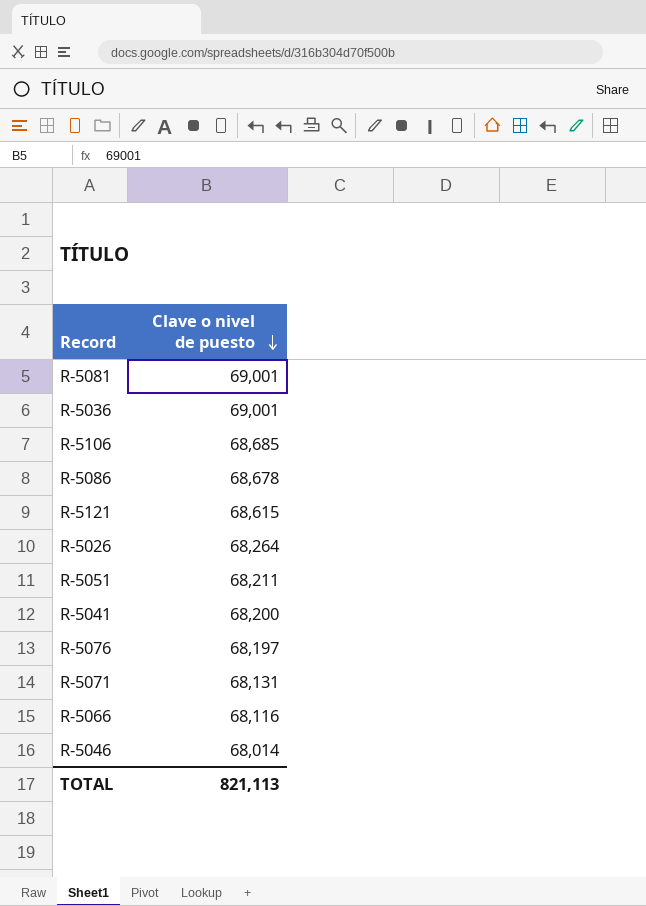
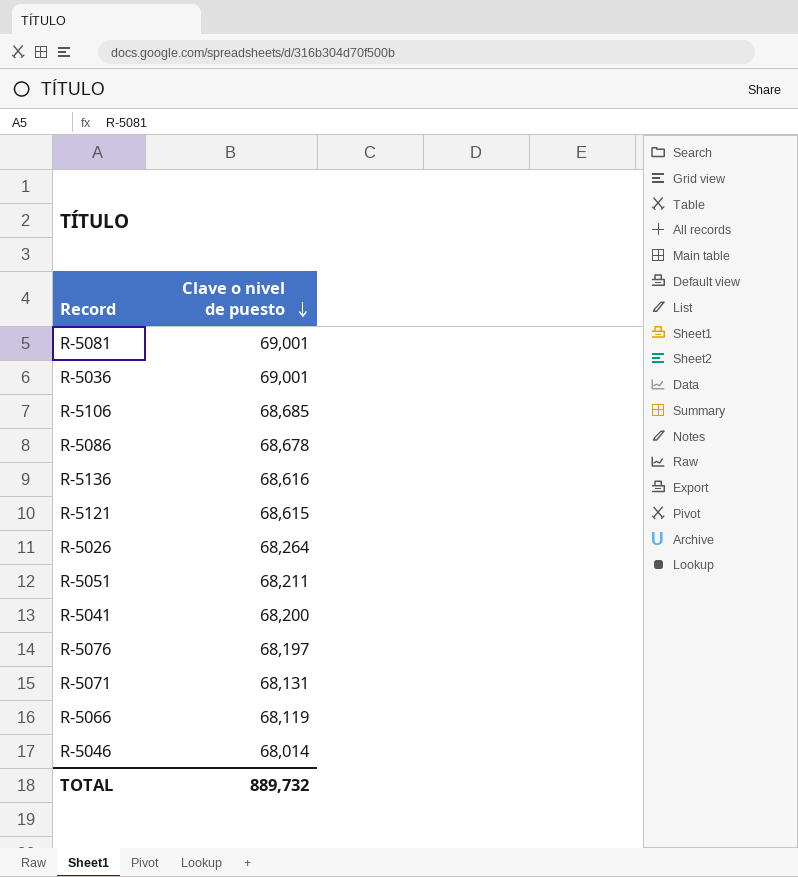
row R-5136: none -> 68,616
R-5066 | Clave o nivel de puesto: 68,116 -> 68,119
TOTAL | Clave o nivel de puesto: 821,113 -> 889,732

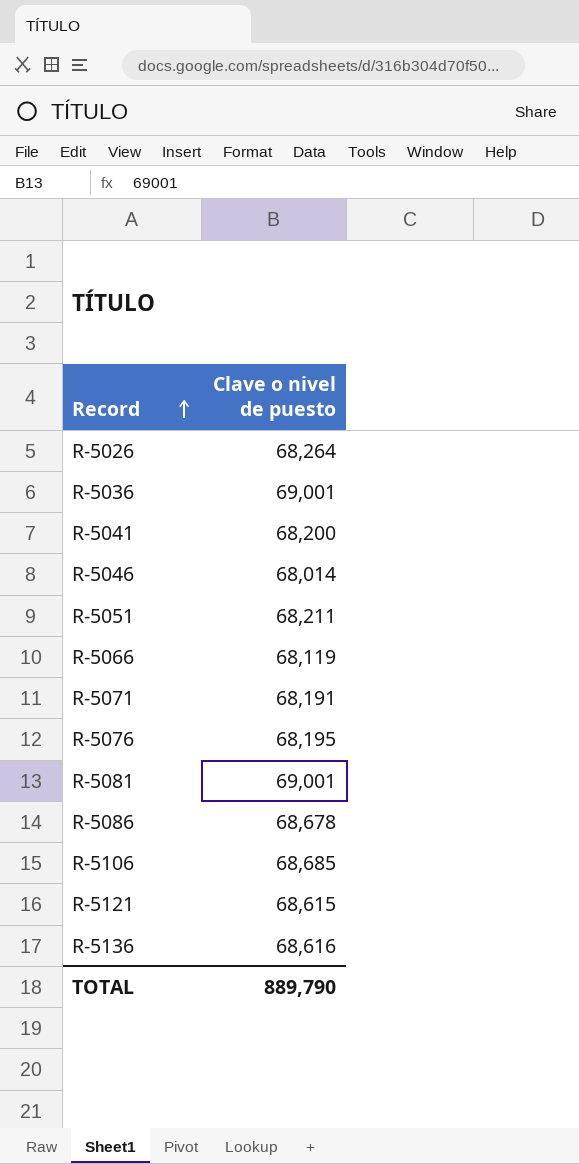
row order: Clave o nivel de puesto descending -> Record ascending
R-5071 | Clave o nivel de puesto: 68,131 -> 68,191
R-5076 | Clave o nivel de puesto: 68,197 -> 68,195
TOTAL | Clave o nivel de puesto: 889,732 -> 889,790

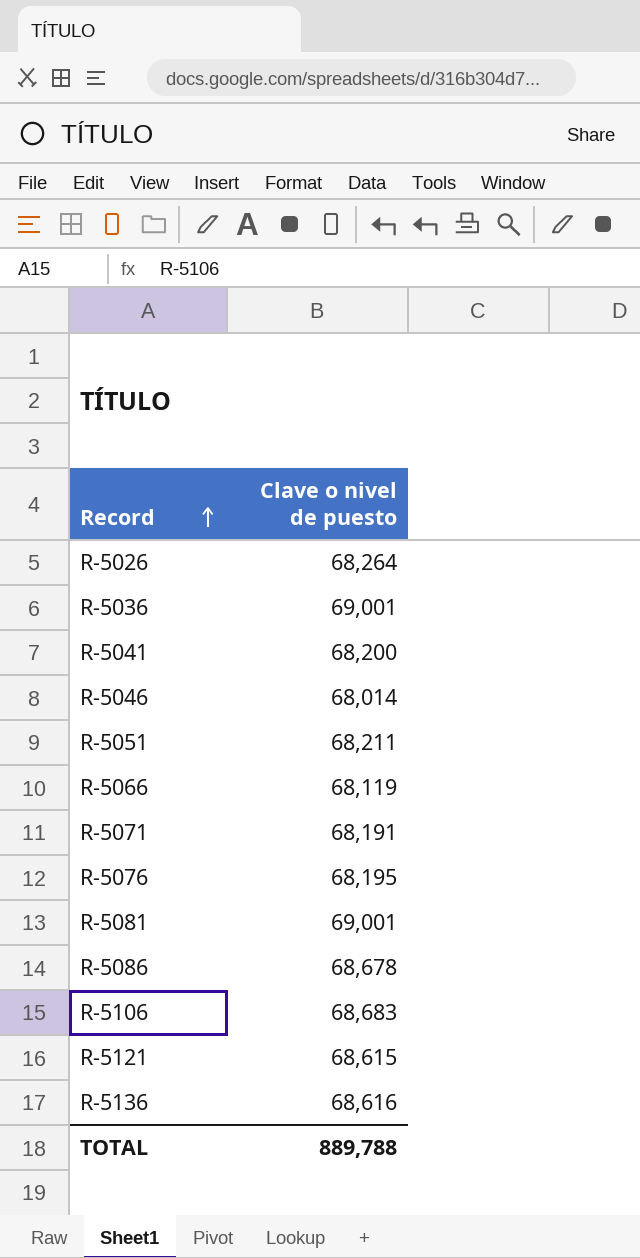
R-5106 | Clave o nivel de puesto: 68,685 -> 68,683
TOTAL | Clave o nivel de puesto: 889,790 -> 889,788

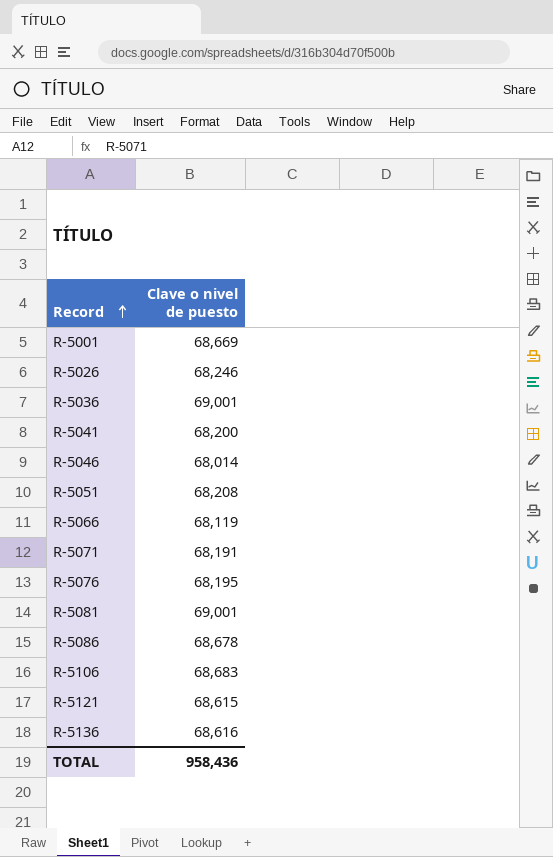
row R-5001: none -> 68,669
R-5026 | Clave o nivel de puesto: 68,264 -> 68,246
R-5051 | Clave o nivel de puesto: 68,211 -> 68,208
TOTAL | Clave o nivel de puesto: 889,788 -> 958,436

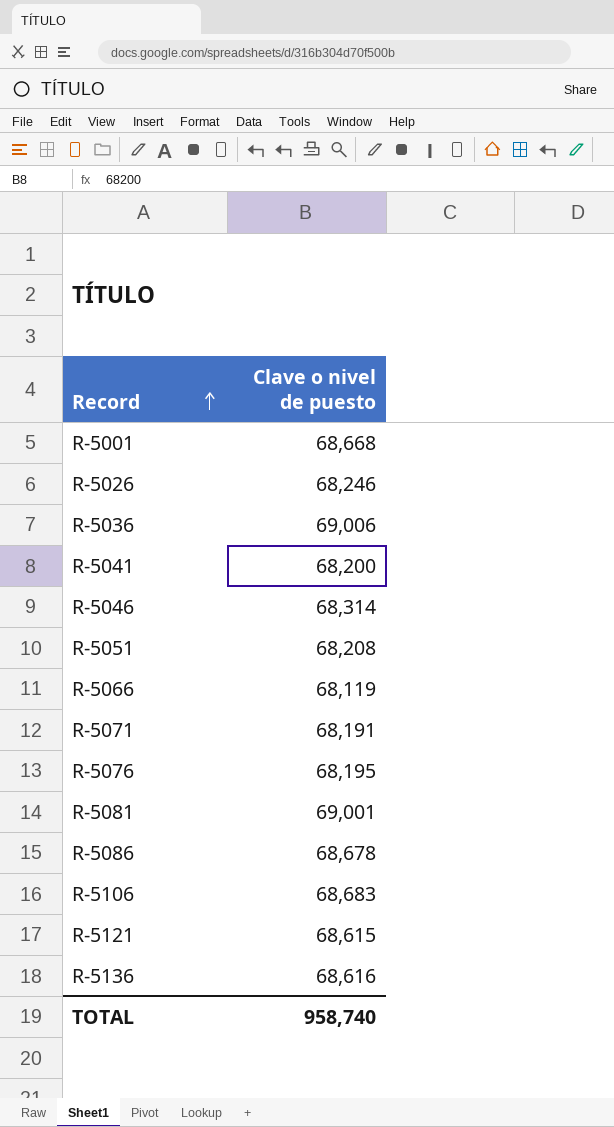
R-5001 | Clave o nivel de puesto: 68,669 -> 68,668
R-5036 | Clave o nivel de puesto: 69,001 -> 69,006
R-5046 | Clave o nivel de puesto: 68,014 -> 68,314
TOTAL | Clave o nivel de puesto: 958,436 -> 958,740

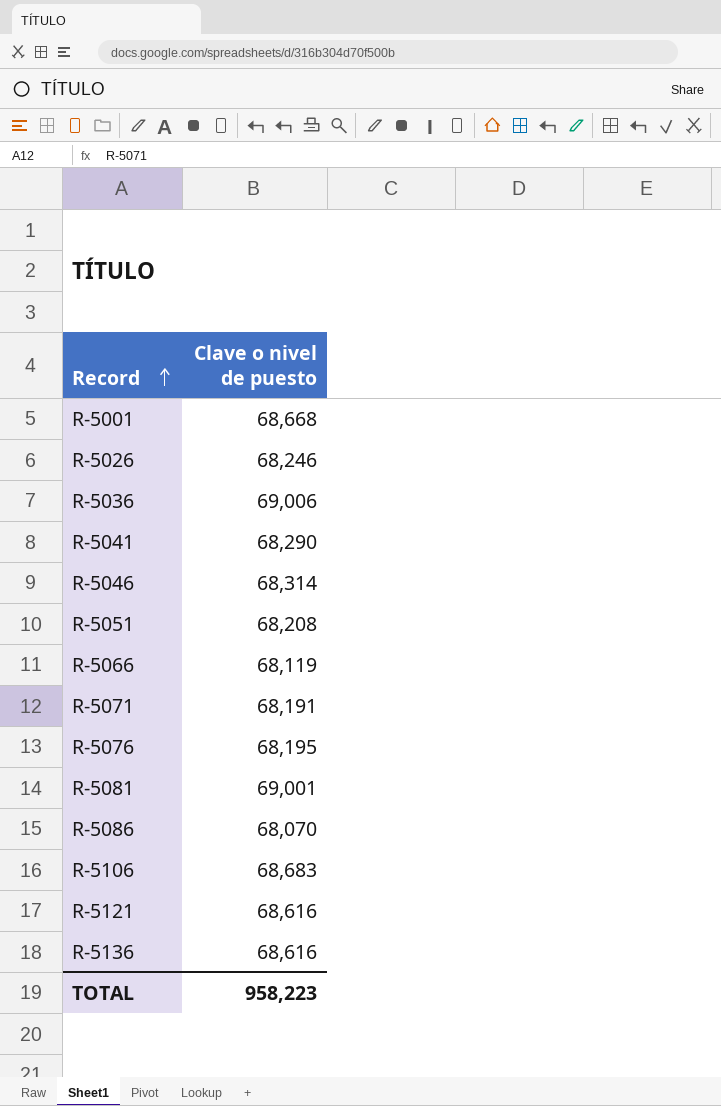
R-5041 | Clave o nivel de puesto: 68,200 -> 68,290
R-5086 | Clave o nivel de puesto: 68,678 -> 68,070
R-5121 | Clave o nivel de puesto: 68,615 -> 68,616
TOTAL | Clave o nivel de puesto: 958,740 -> 958,223

